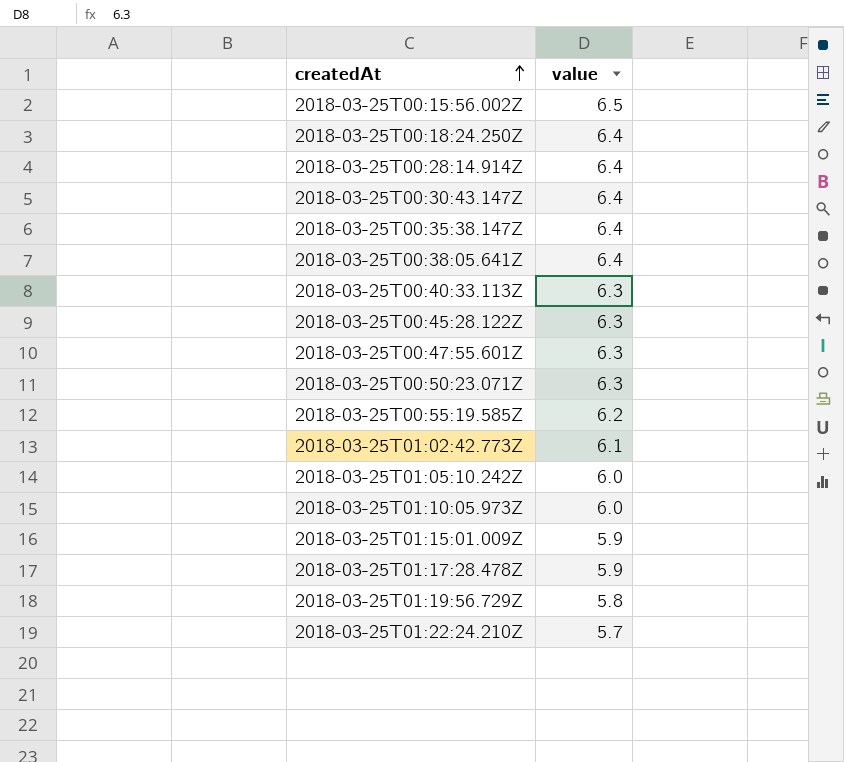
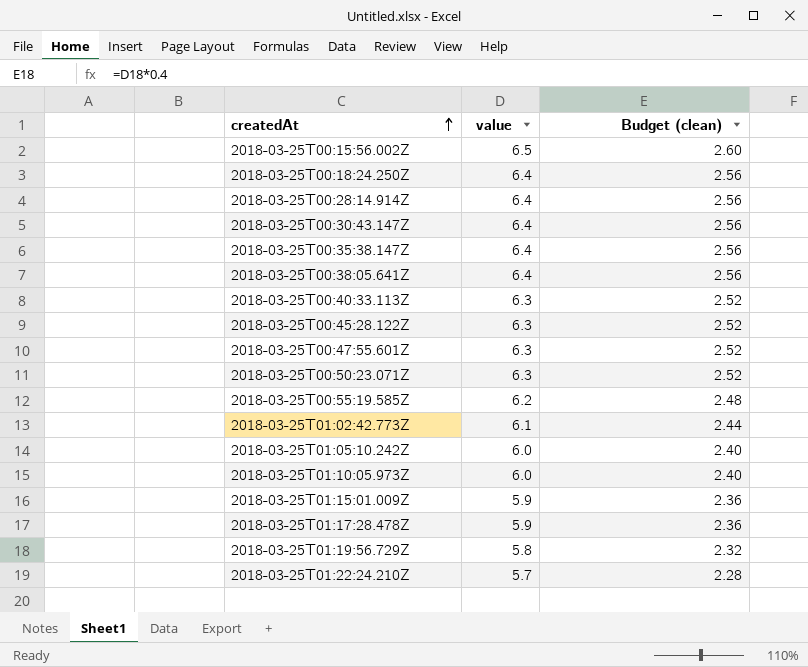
column Budget (clean) | formula: none -> [value] * 0.4

